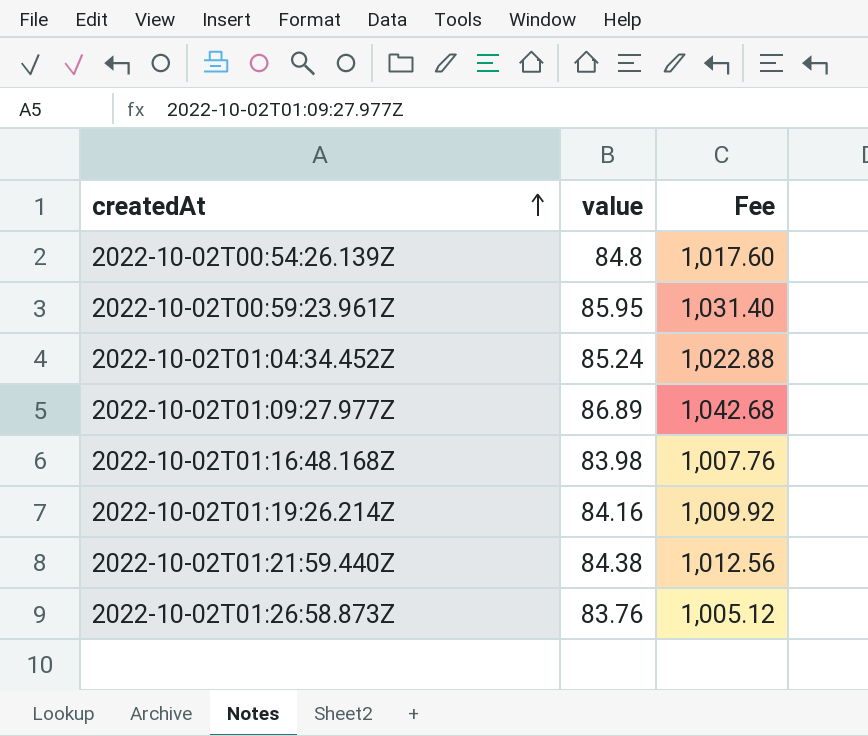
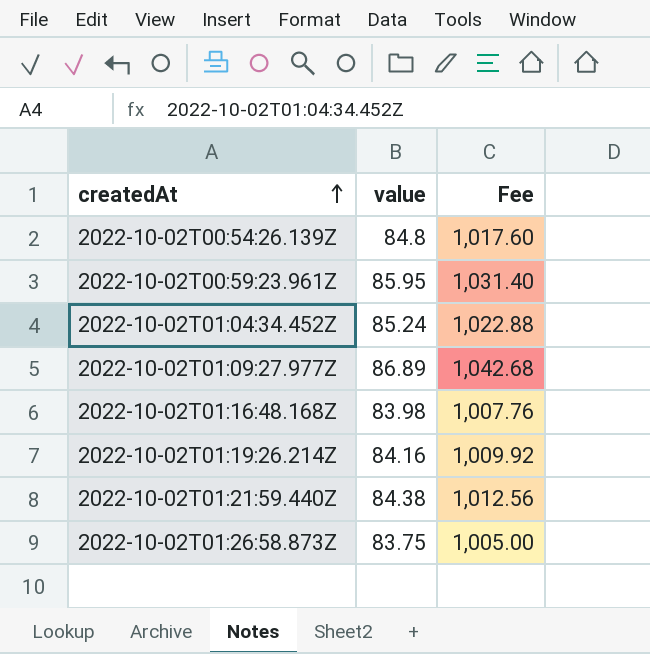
2022-10-02T01:26:58.873Z | value: 83.76 -> 83.75
2022-10-02T01:26:58.873Z | Fee: 1,005.12 -> 1,005.00

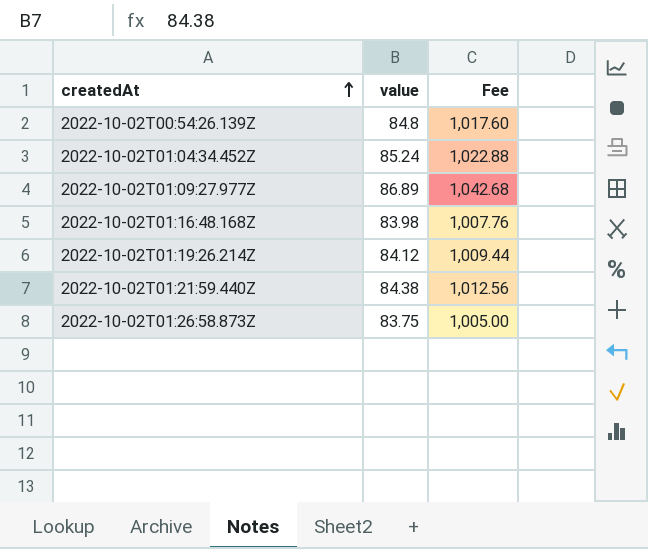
row 2022-10-02T00:59:23.961Z: 85.95 | 1,031.40 -> none
2022-10-02T01:19:26.214Z | value: 84.16 -> 84.12
2022-10-02T01:19:26.214Z | Fee: 1,009.92 -> 1,009.44

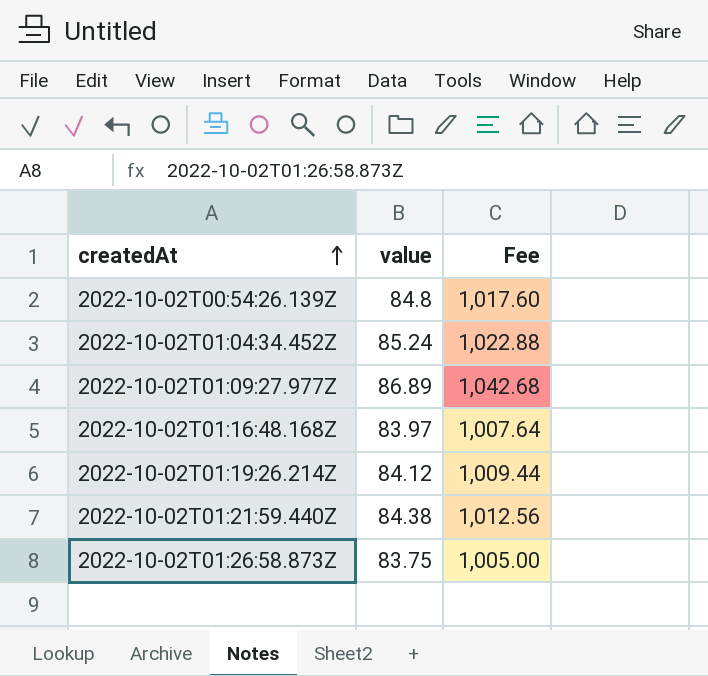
2022-10-02T01:16:48.168Z | value: 83.98 -> 83.97
2022-10-02T01:16:48.168Z | Fee: 1,007.76 -> 1,007.64

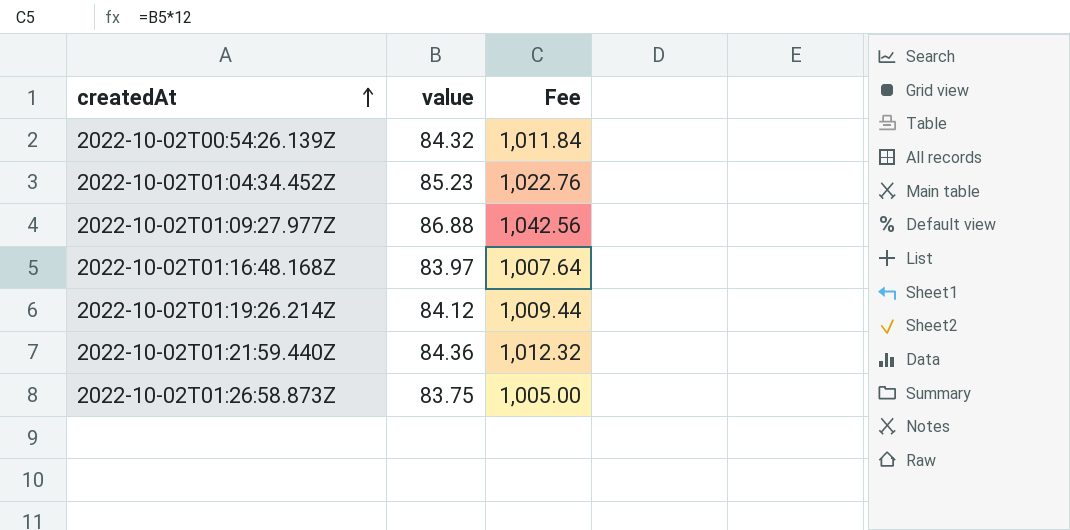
2022-10-02T00:54:26.139Z | value: 84.8 -> 84.32
2022-10-02T00:54:26.139Z | Fee: 1,017.60 -> 1,011.84
2022-10-02T01:04:34.452Z | value: 85.24 -> 85.23
2022-10-02T01:04:34.452Z | Fee: 1,022.88 -> 1,022.76
2022-10-02T01:09:27.977Z | value: 86.89 -> 86.88
2022-10-02T01:09:27.977Z | Fee: 1,042.68 -> 1,042.56
2022-10-02T01:21:59.440Z | value: 84.38 -> 84.36
2022-10-02T01:21:59.440Z | Fee: 1,012.56 -> 1,012.32

